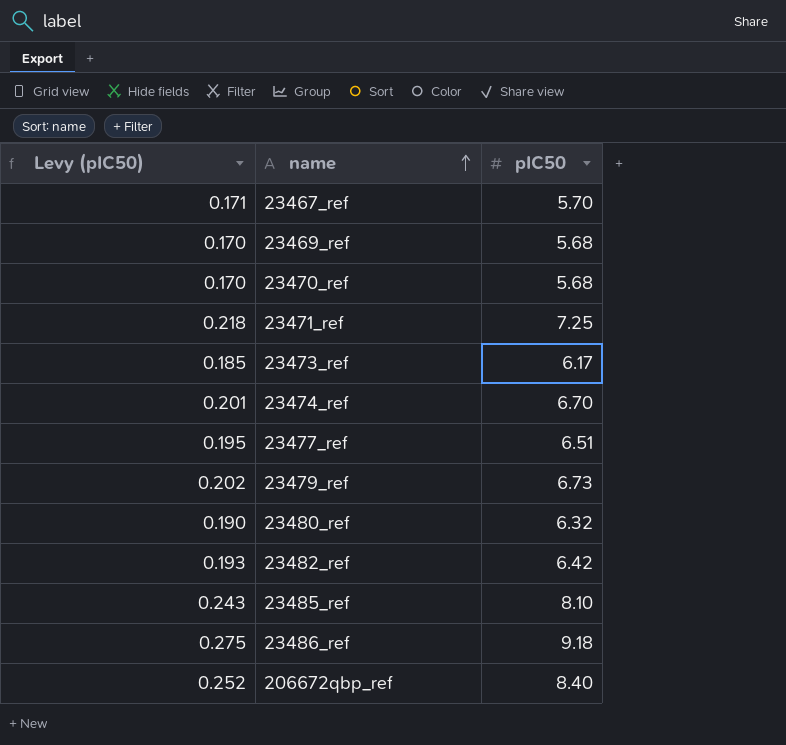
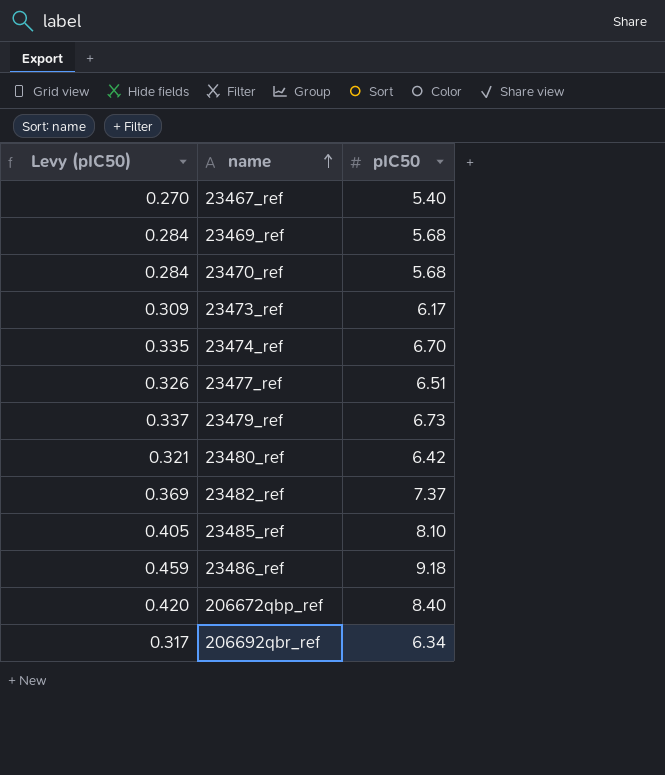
column Levy (pIC50) | formula: [pIC50] * 0.03 -> [pIC50] * 0.05
row 23471_ref: 0.218 | 7.25 -> none
23467_ref | pIC50: 5.70 -> 5.40
23480_ref | pIC50: 6.32 -> 6.42
23482_ref | pIC50: 6.42 -> 7.37
row 206692qbr_ref: none -> 0.317 | 6.34

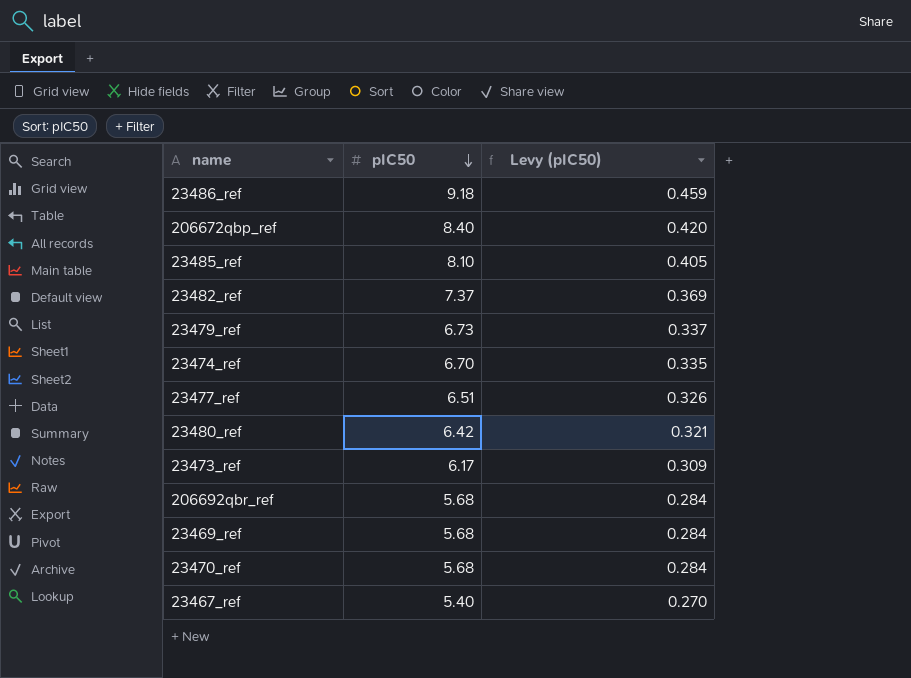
row order: name ascending -> pIC50 descending
column Levy (pIC50) | position: 1 -> 3
206692qbr_ref | pIC50: 6.34 -> 5.68
206692qbr_ref | Levy (pIC50): 0.317 -> 0.284

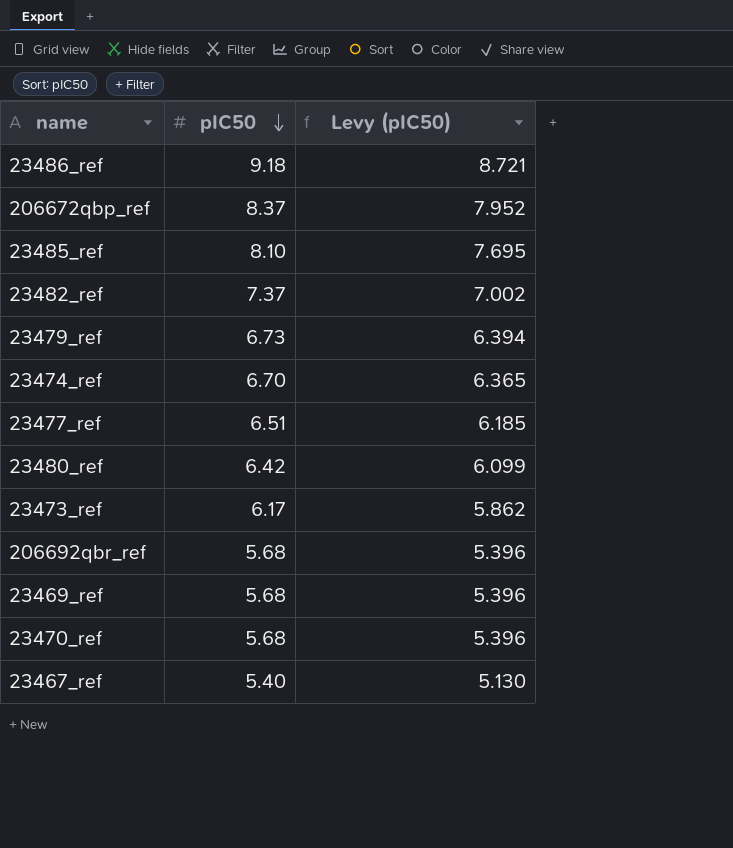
column Levy (pIC50) | formula: [pIC50] * 0.05 -> [pIC50] * 0.95
206672qbp_ref | pIC50: 8.40 -> 8.37

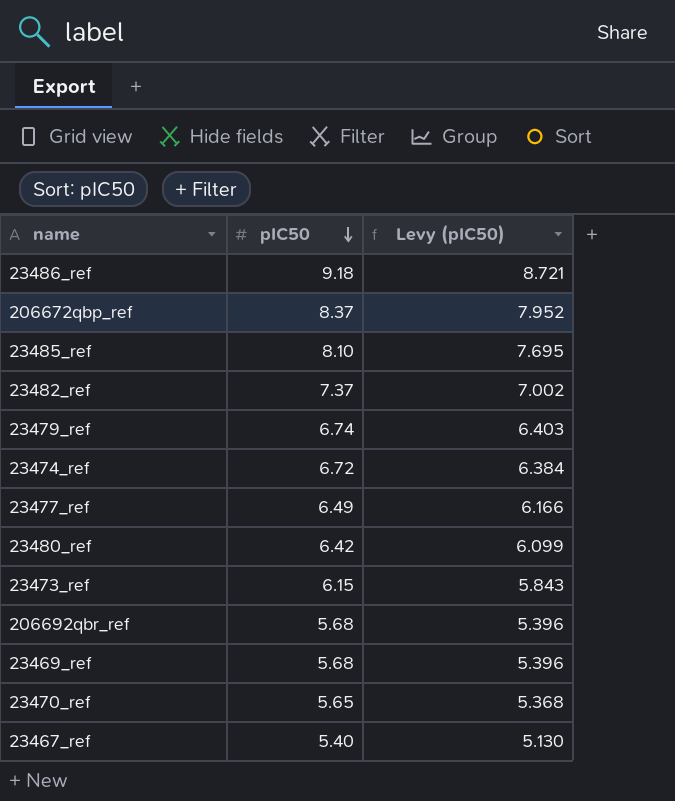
23479_ref | pIC50: 6.73 -> 6.74
23479_ref | Levy (pIC50): 6.394 -> 6.403
23474_ref | pIC50: 6.70 -> 6.72
23474_ref | Levy (pIC50): 6.365 -> 6.384
23477_ref | pIC50: 6.51 -> 6.49
23477_ref | Levy (pIC50): 6.185 -> 6.166
23473_ref | pIC50: 6.17 -> 6.15
23473_ref | Levy (pIC50): 5.862 -> 5.843
23470_ref | pIC50: 5.68 -> 5.65
23470_ref | Levy (pIC50): 5.396 -> 5.368

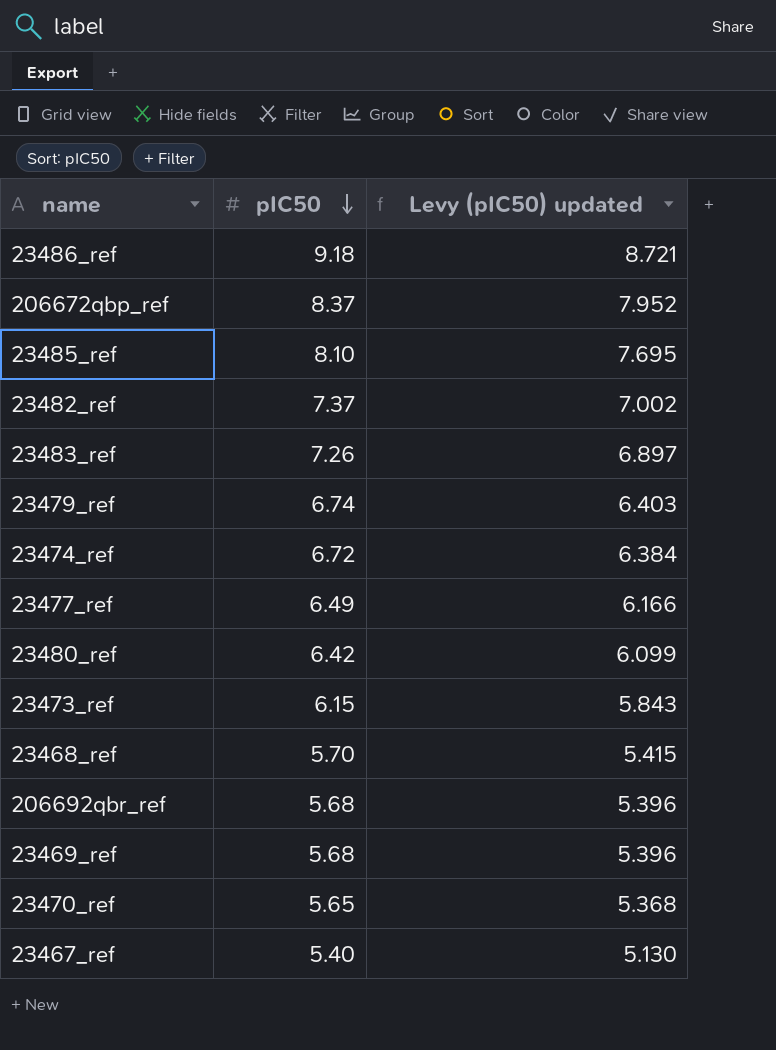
column name: Levy (pIC50) -> Levy (pIC50) updated
row 23483_ref: none -> 7.26 | 6.897
row 23468_ref: none -> 5.70 | 5.415

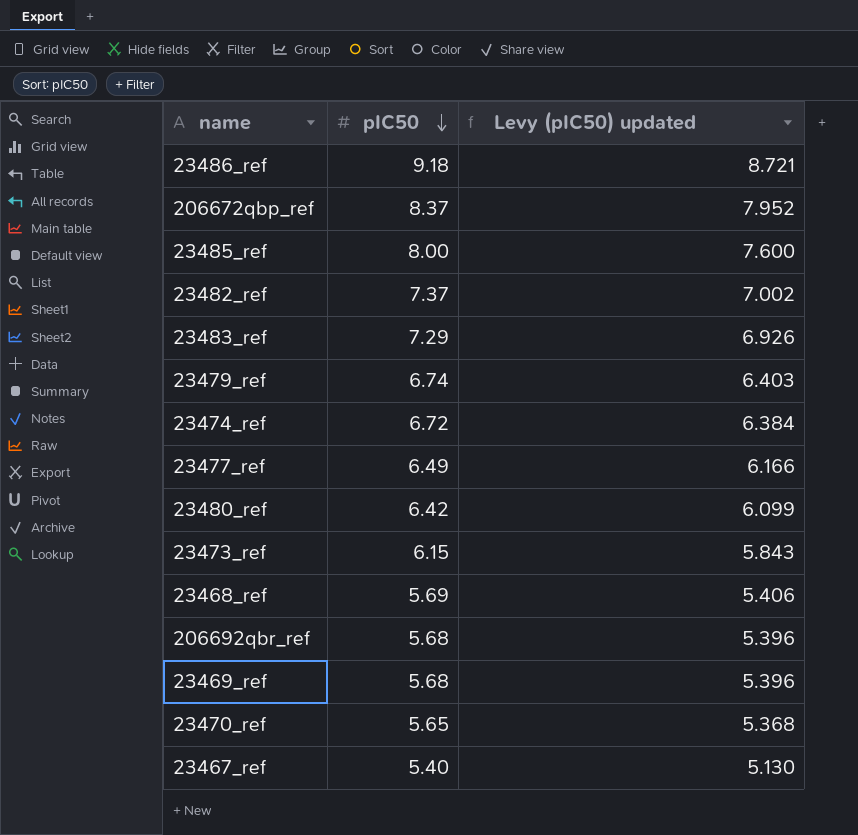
23485_ref | pIC50: 8.10 -> 8.00
23485_ref | Levy (pIC50) updated: 7.695 -> 7.600
23483_ref | pIC50: 7.26 -> 7.29
23483_ref | Levy (pIC50) updated: 6.897 -> 6.926
23468_ref | pIC50: 5.70 -> 5.69
23468_ref | Levy (pIC50) updated: 5.415 -> 5.406

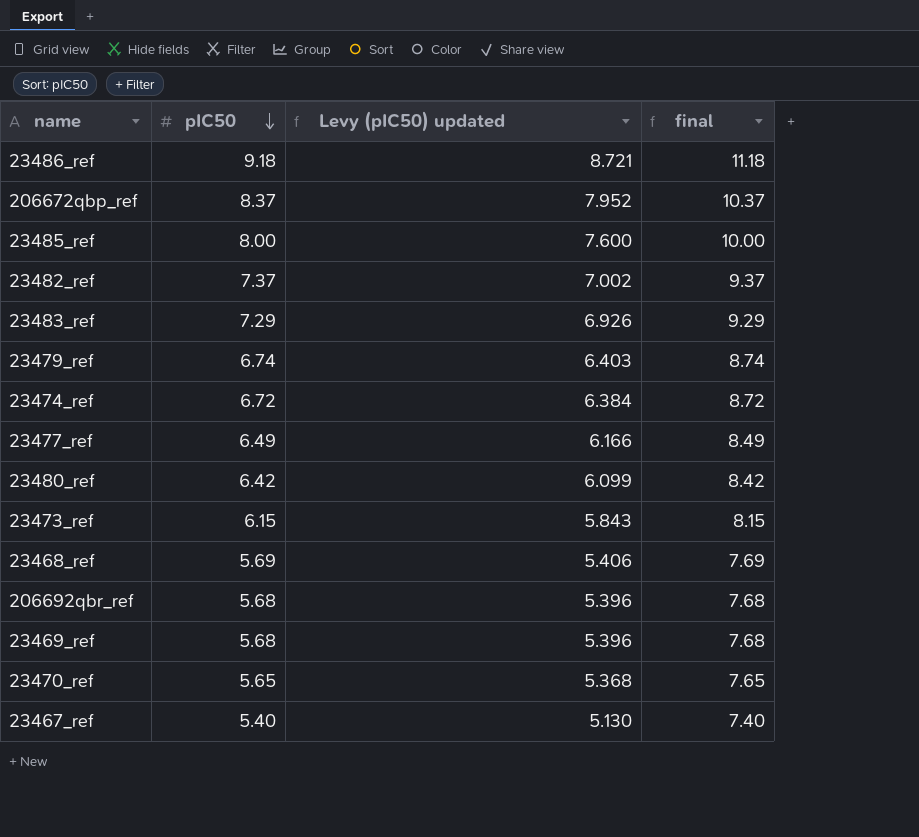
column final | formula: none -> [pIC50] + 2

